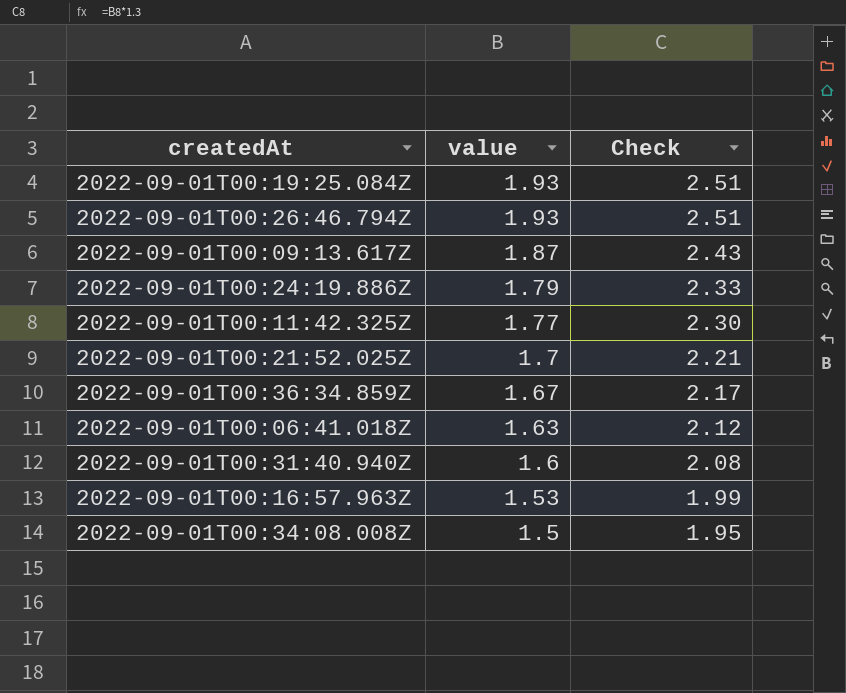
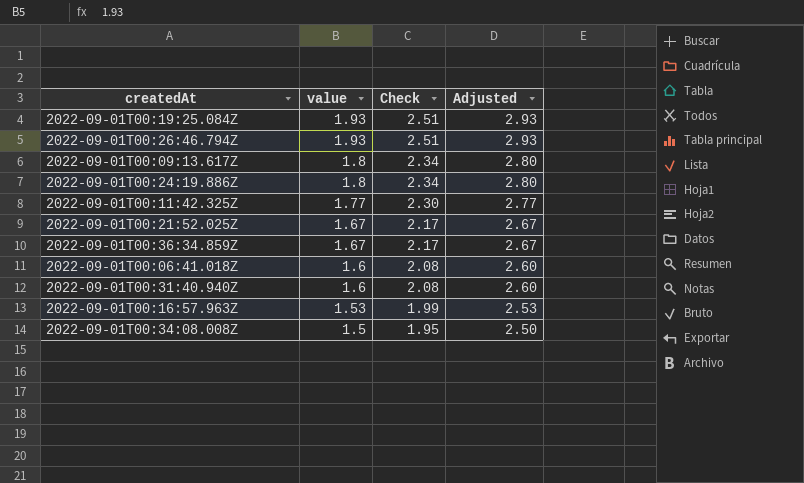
column Adjusted | formula: none -> [value] + 1
2022-09-01T00:09:13.617Z | value: 1.87 -> 1.8
2022-09-01T00:09:13.617Z | Check: 2.43 -> 2.34
2022-09-01T00:24:19.886Z | value: 1.79 -> 1.8
2022-09-01T00:24:19.886Z | Check: 2.33 -> 2.34
2022-09-01T00:21:52.025Z | value: 1.7 -> 1.67
2022-09-01T00:21:52.025Z | Check: 2.21 -> 2.17
2022-09-01T00:06:41.018Z | value: 1.63 -> 1.6
2022-09-01T00:06:41.018Z | Check: 2.12 -> 2.08

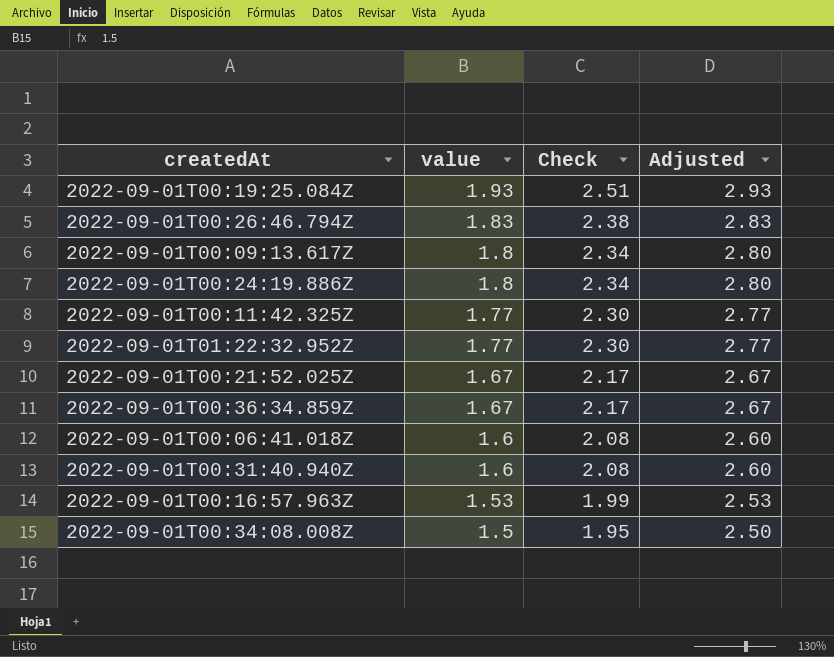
2022-09-01T00:26:46.794Z | value: 1.93 -> 1.83
2022-09-01T00:26:46.794Z | Check: 2.51 -> 2.38
2022-09-01T00:26:46.794Z | Adjusted: 2.93 -> 2.83
row 2022-09-01T01:22:32.952Z: none -> 1.77 | 2.30 | 2.77

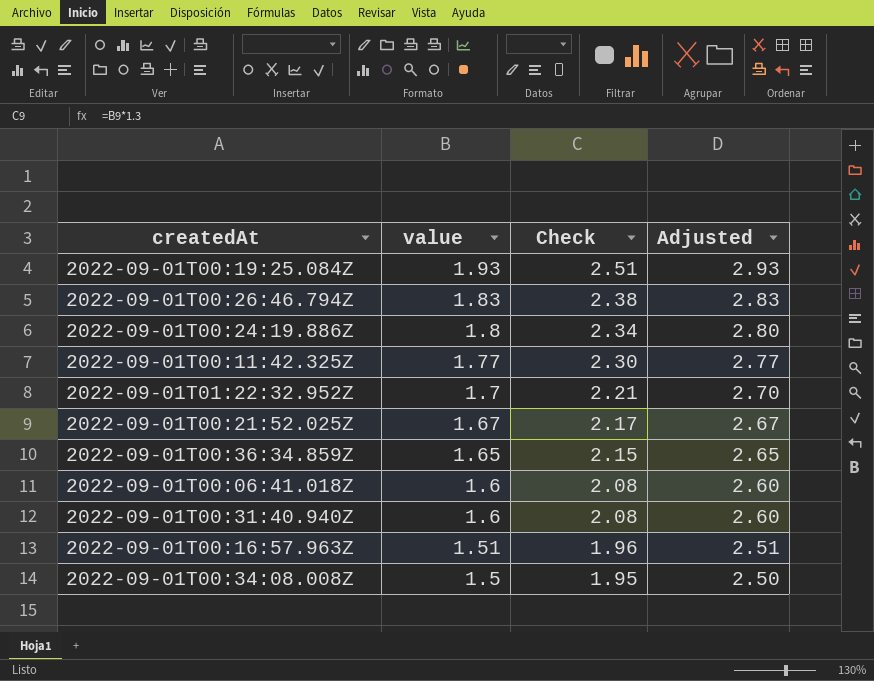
row 2022-09-01T00:09:13.617Z: 1.8 | 2.34 | 2.80 -> none
2022-09-01T01:22:32.952Z | value: 1.77 -> 1.7
2022-09-01T01:22:32.952Z | Check: 2.30 -> 2.21
2022-09-01T01:22:32.952Z | Adjusted: 2.77 -> 2.70
2022-09-01T00:36:34.859Z | value: 1.67 -> 1.65
2022-09-01T00:36:34.859Z | Check: 2.17 -> 2.15
2022-09-01T00:36:34.859Z | Adjusted: 2.67 -> 2.65
2022-09-01T00:16:57.963Z | value: 1.53 -> 1.51
2022-09-01T00:16:57.963Z | Check: 1.99 -> 1.96
2022-09-01T00:16:57.963Z | Adjusted: 2.53 -> 2.51

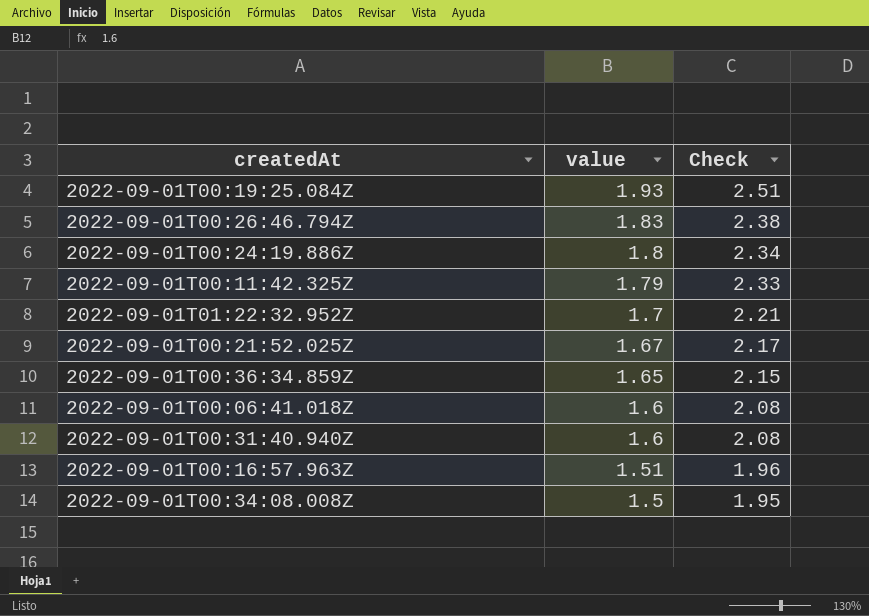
column Adjusted | formula: [value] + 1 -> none
2022-09-01T00:11:42.325Z | value: 1.77 -> 1.79
2022-09-01T00:11:42.325Z | Check: 2.30 -> 2.33

